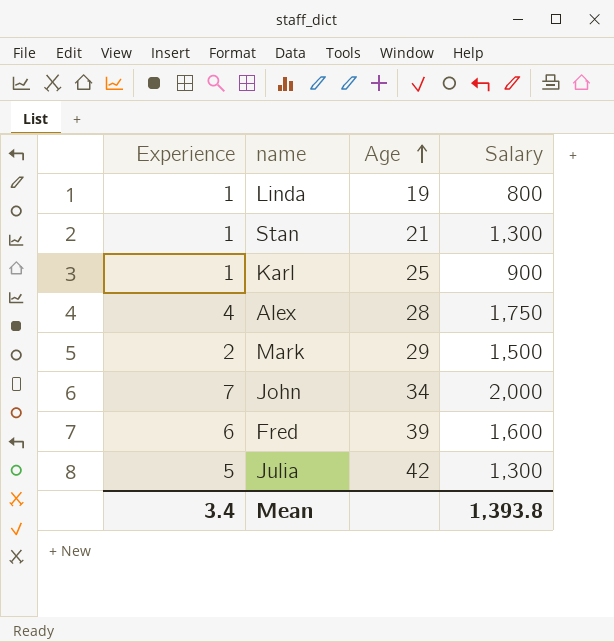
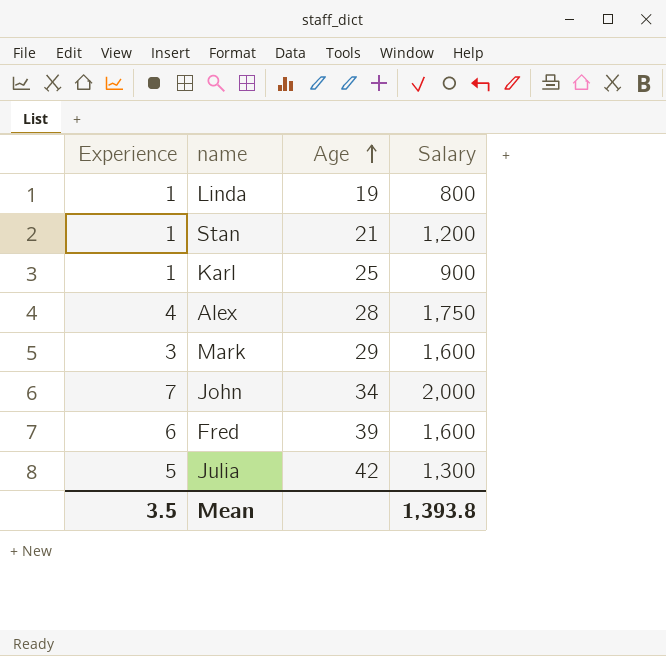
Stan | Salary: 1,300 -> 1,200
Mark | Experience: 2 -> 3
Mark | Salary: 1,500 -> 1,600
Mean | Experience: 3.4 -> 3.5

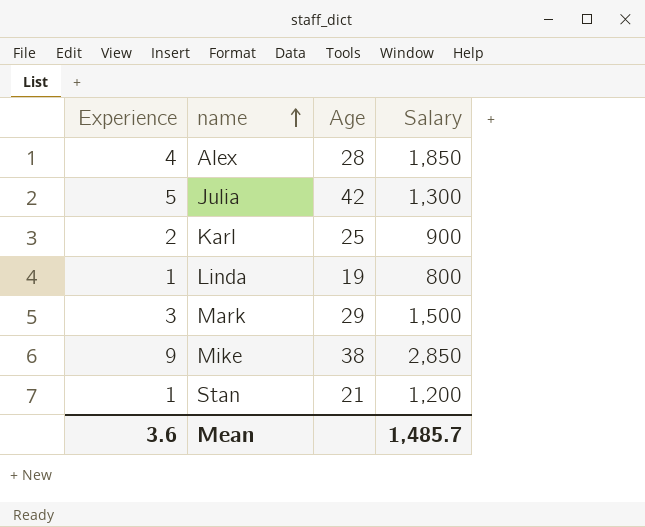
row order: Age ascending -> name ascending
row John: 7 | 34 | 2,000 -> none
row Fred: 6 | 39 | 1,600 -> none
Alex | Salary: 1,750 -> 1,850
Karl | Experience: 1 -> 2
Mark | Salary: 1,600 -> 1,500
row Mike: none -> 9 | 38 | 2,850
Mean | Experience: 3.5 -> 3.6
Mean | Salary: 1,393.8 -> 1,485.7

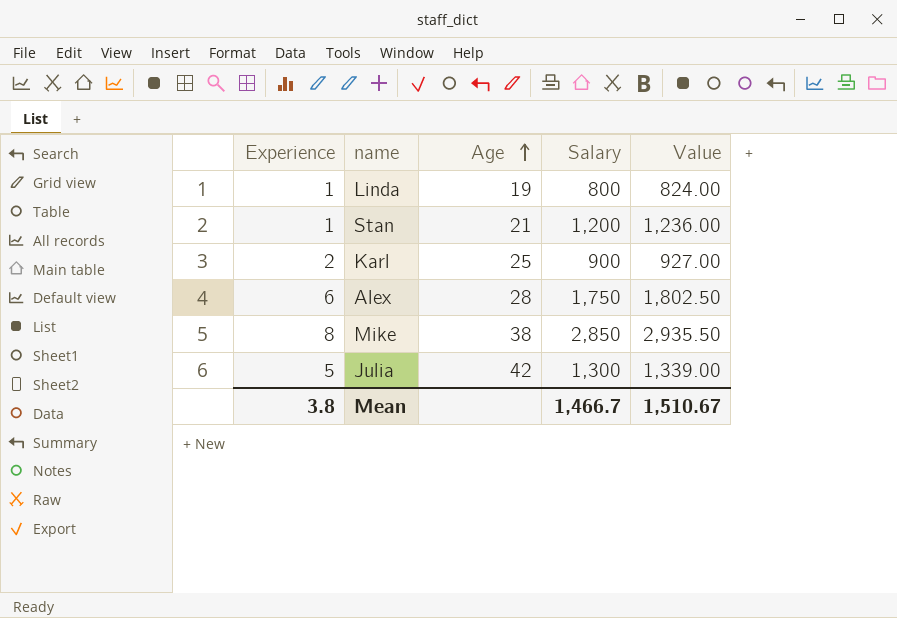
row order: name ascending -> Age ascending
column Value | formula: none -> [Salary] * 1.03
row Mark: 3 | 29 | 1,500 -> none
Alex | Experience: 4 -> 6
Alex | Salary: 1,850 -> 1,750
Mike | Experience: 9 -> 8
Mean | Experience: 3.6 -> 3.8
Mean | Salary: 1,485.7 -> 1,466.7

